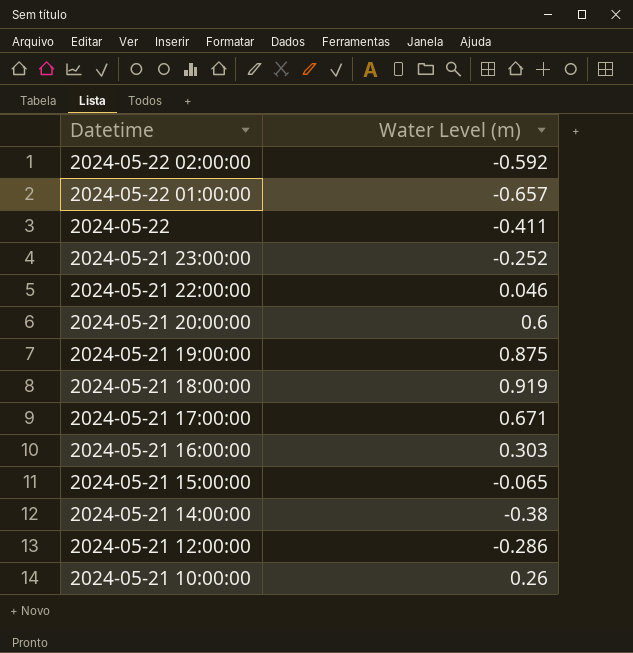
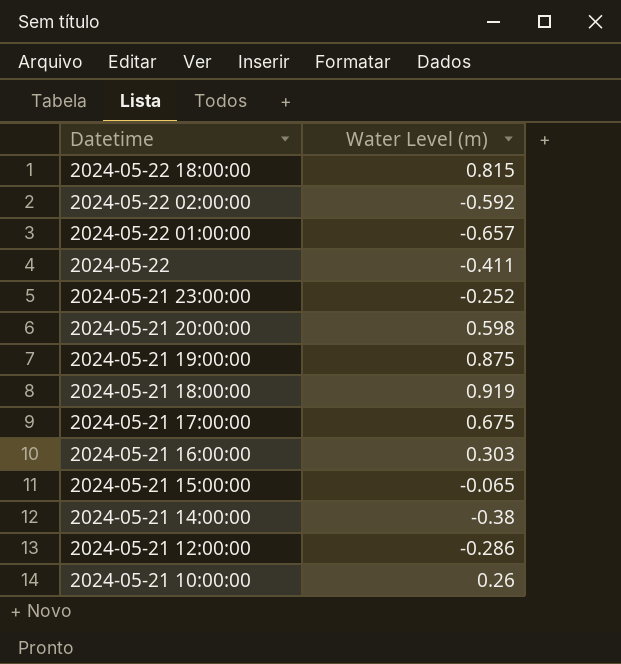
row 2024-05-21 22:00:00: 0.046 -> none
row 2024-05-22 18:00:00: none -> 0.815
2024-05-21 20:00:00 | Water Level (m): 0.6 -> 0.598
2024-05-21 17:00:00 | Water Level (m): 0.671 -> 0.675

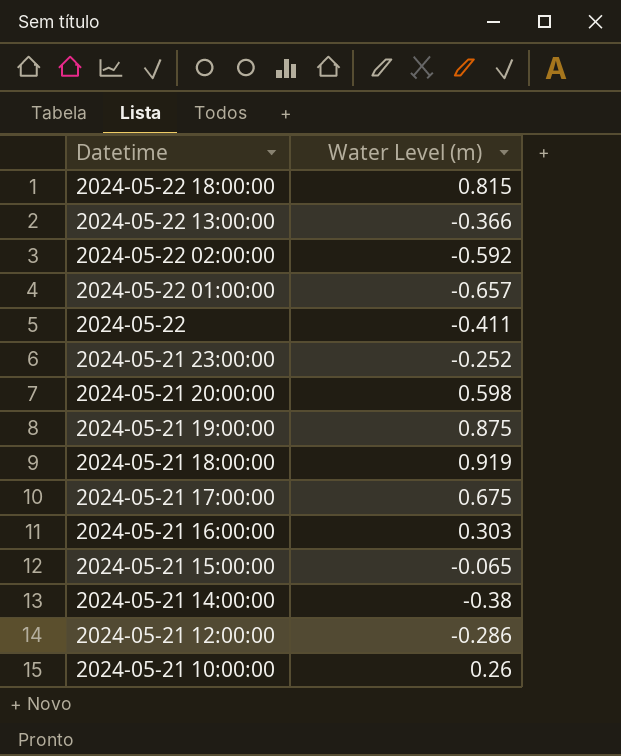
row 2024-05-22 13:00:00: none -> -0.366

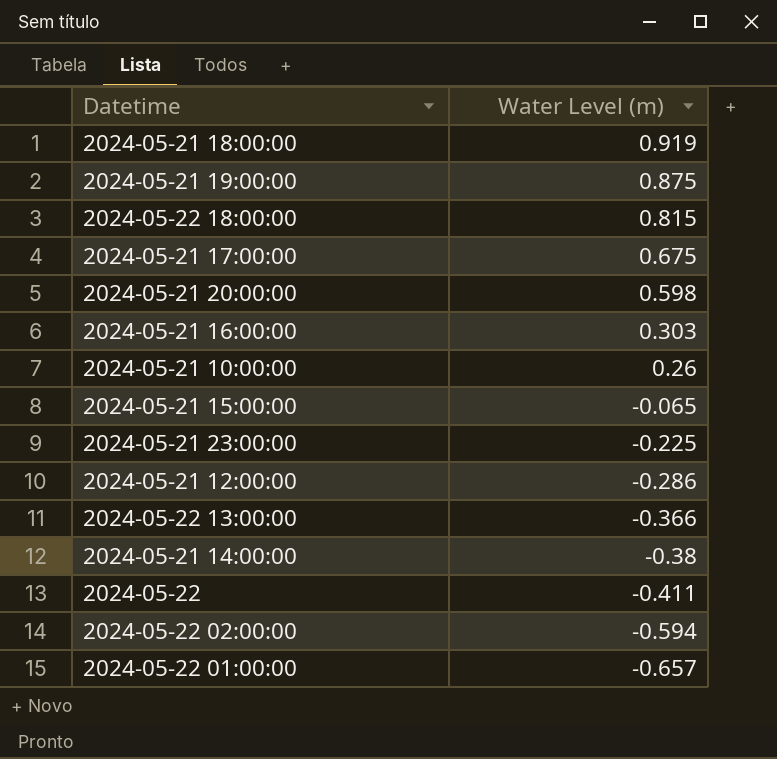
row order: Datetime descending -> Water Level (m) descending
2024-05-21 23:00:00 | Water Level (m): -0.252 -> -0.225
2024-05-22 02:00:00 | Water Level (m): -0.592 -> -0.594

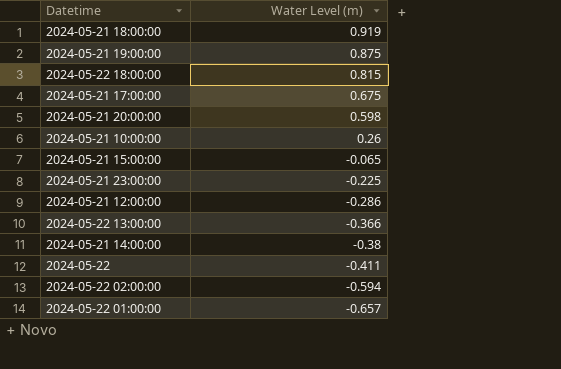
row 2024-05-21 16:00:00: 0.303 -> none

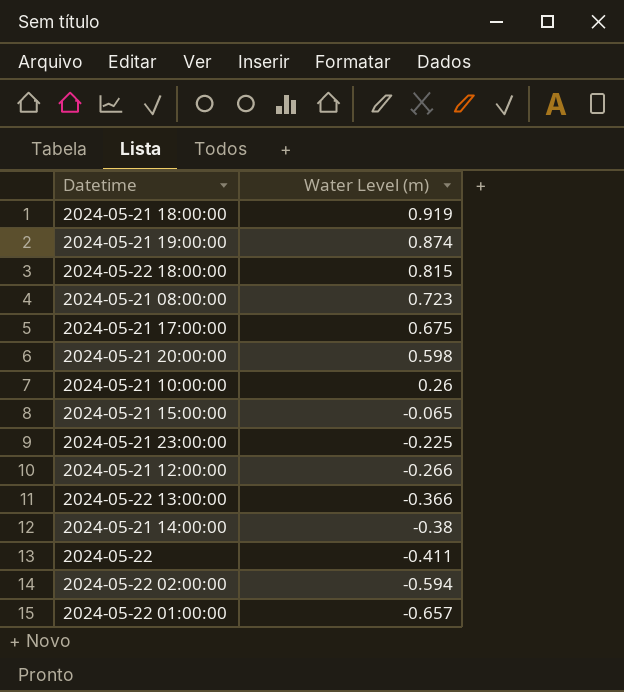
2024-05-21 19:00:00 | Water Level (m): 0.875 -> 0.874
row 2024-05-21 08:00:00: none -> 0.723
2024-05-21 12:00:00 | Water Level (m): -0.286 -> -0.266

